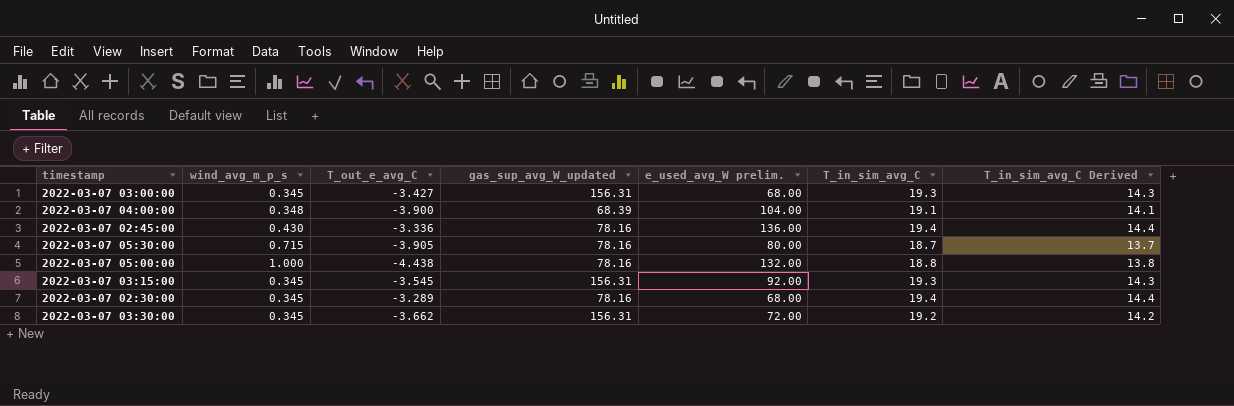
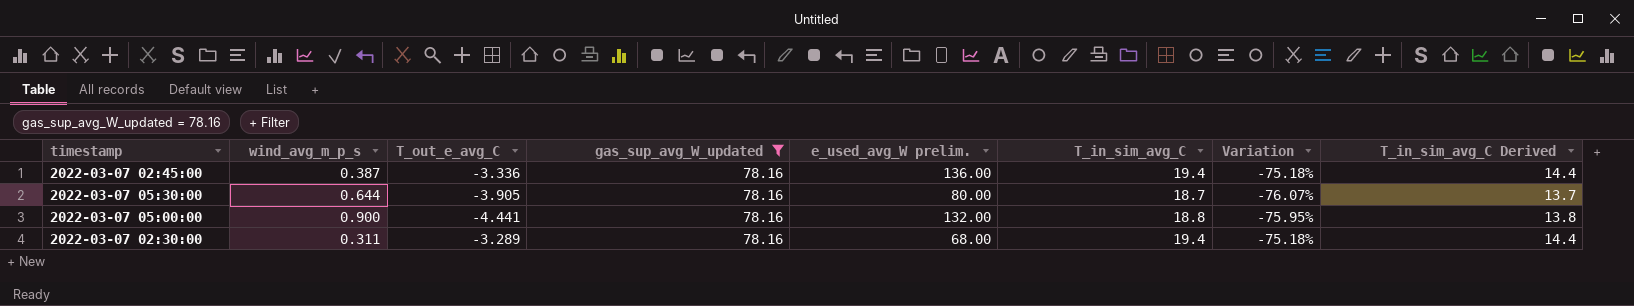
filter: none -> gas_sup_avg_W_updated = 78.16
column Variation | formula: none -> ([T_in_sim_avg_C] - [gas_sup_avg_W_updated]) / [gas_sup_avg_W_updated]
2022-03-07 02:45:00 | wind_avg_m_p_s: 0.430 -> 0.387
2022-03-07 05:30:00 | wind_avg_m_p_s: 0.715 -> 0.644
2022-03-07 05:00:00 | wind_avg_m_p_s: 1.000 -> 0.900
2022-03-07 05:00:00 | T_out_e_avg_C: -4.438 -> -4.441
2022-03-07 02:30:00 | wind_avg_m_p_s: 0.345 -> 0.311

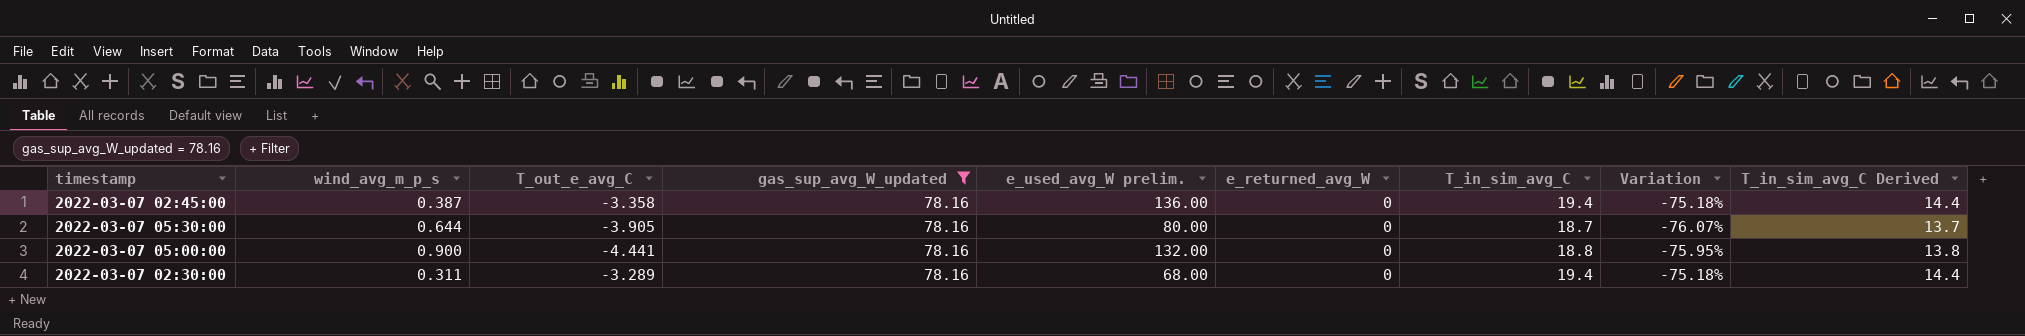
column e_returned_avg_W | position: none -> 6
2022-03-07 02:45:00 | T_out_e_avg_C: -3.336 -> -3.358

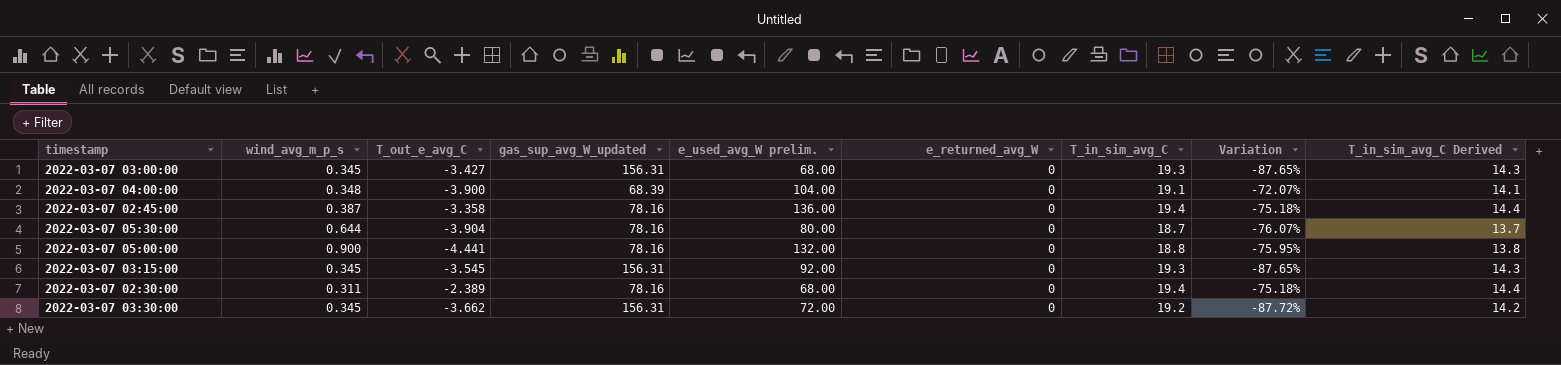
filter: gas_sup_avg_W_updated = 78.16 -> none
2022-03-07 05:30:00 | T_out_e_avg_C: -3.905 -> -3.904
2022-03-07 02:30:00 | T_out_e_avg_C: -3.289 -> -2.389

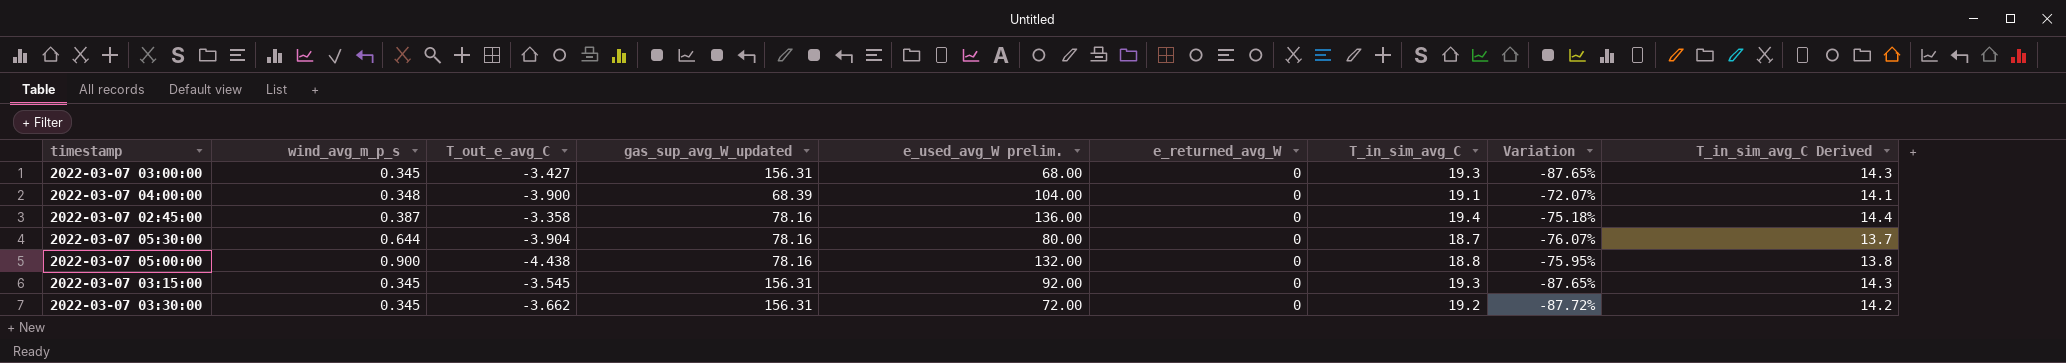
row 2022-03-07 02:30:00: 0.311 | -2.389 | 78.16 | 68.00 | 0 | 19.4 | -75.18% | 14.4 -> none
2022-03-07 05:00:00 | T_out_e_avg_C: -4.441 -> -4.438

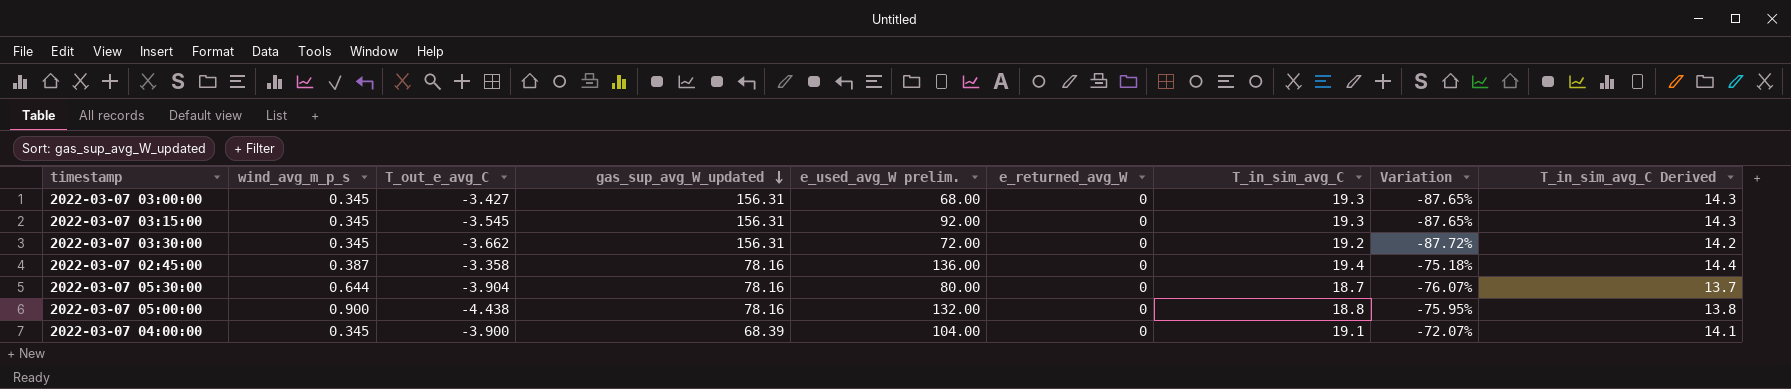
row order: none -> gas_sup_avg_W_updated descending
2022-03-07 04:00:00 | wind_avg_m_p_s: 0.348 -> 0.345

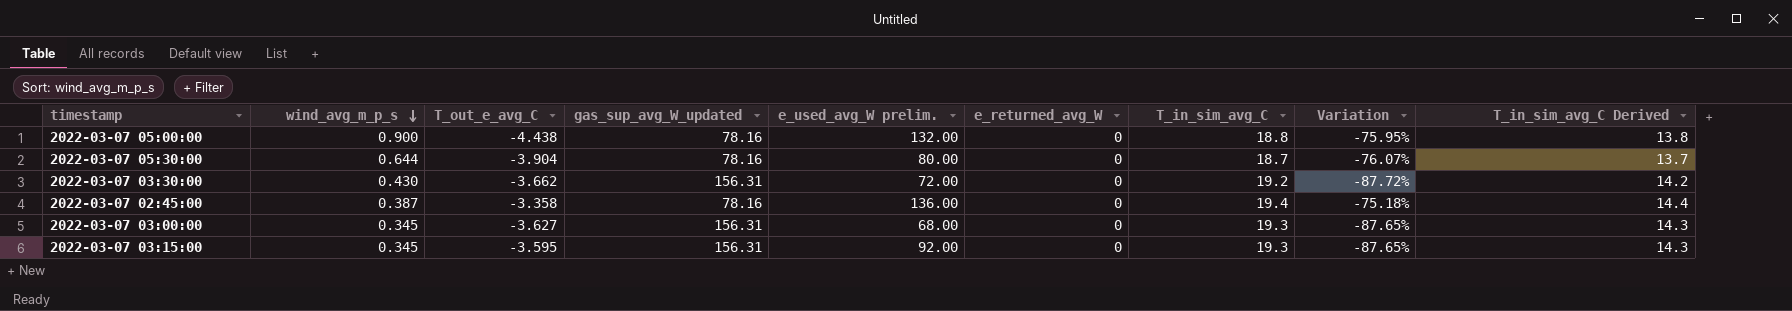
row order: gas_sup_avg_W_updated descending -> wind_avg_m_p_s descending
row 2022-03-07 04:00:00: 0.345 | -3.900 | 68.39 | 104.00 | 0 | 19.1 | -72.07% | 14.1 -> none
2022-03-07 03:30:00 | wind_avg_m_p_s: 0.345 -> 0.430
2022-03-07 03:00:00 | T_out_e_avg_C: -3.427 -> -3.627
2022-03-07 03:15:00 | T_out_e_avg_C: -3.545 -> -3.595

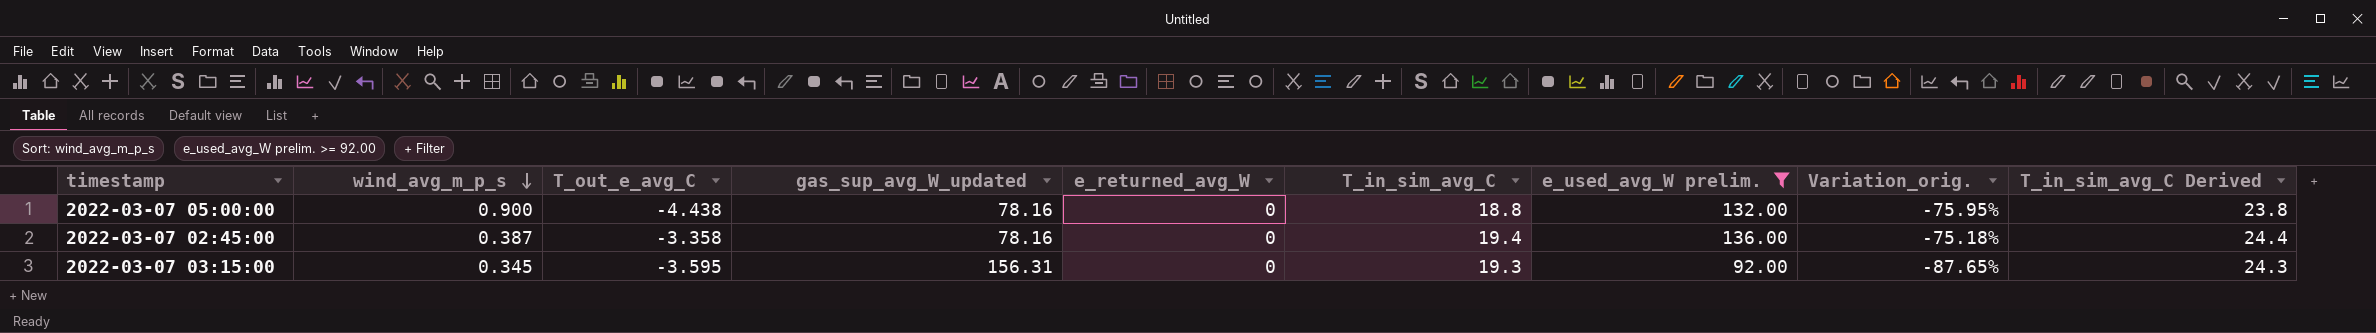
filter: none -> e_used_avg_W prelim. >= 92.00
column e_used_avg_W prelim. | position: 5 -> 7
column name: Variation -> Variation_orig.
column T_in_sim_avg_C Derived | formula: [T_in_sim_avg_C] - 5 -> [T_in_sim_avg_C] + 5

